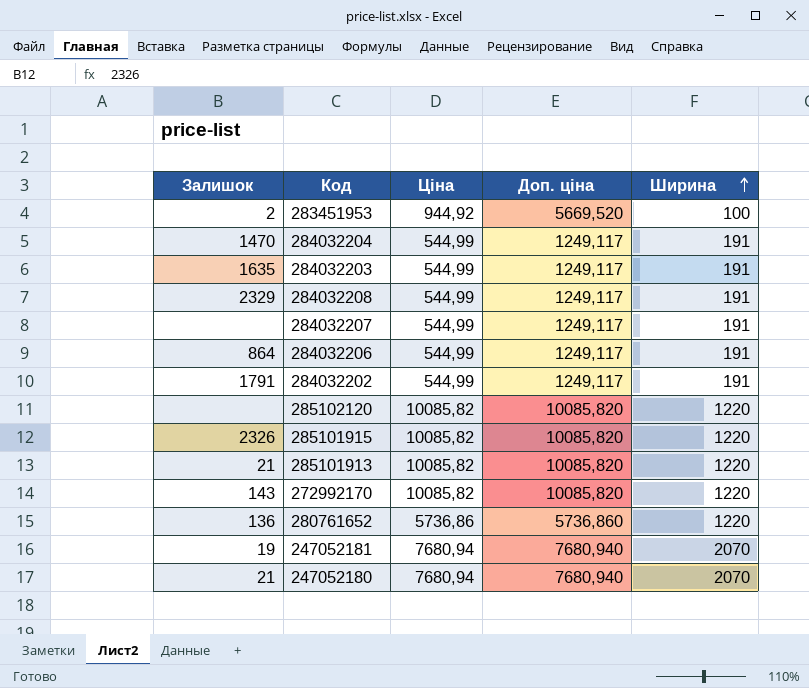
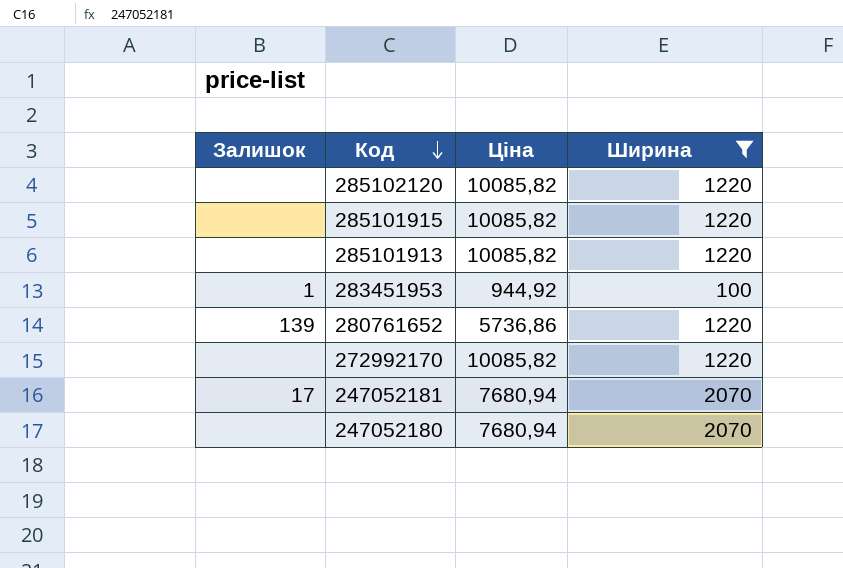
filter: none -> Ширина != 191
row order: Ширина ascending -> Код descending
column Доп. ціна | position: 4 -> none
285101915 | Залишок: 2326 -> none
285101913 | Залишок: 21 -> none
283451953 | Залишок: 2 -> 1
280761652 | Залишок: 136 -> 139
272992170 | Залишок: 143 -> none
247052181 | Залишок: 19 -> 17
247052180 | Залишок: 21 -> none

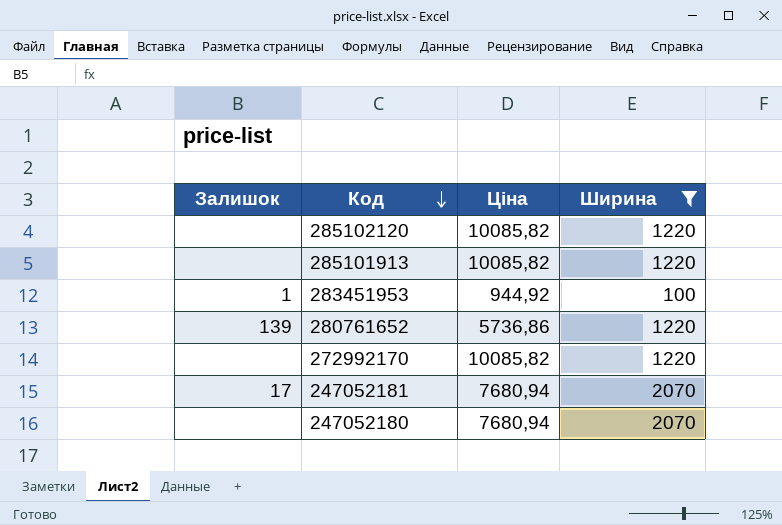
row 285101915: none | 10085,82 | 1220 -> none

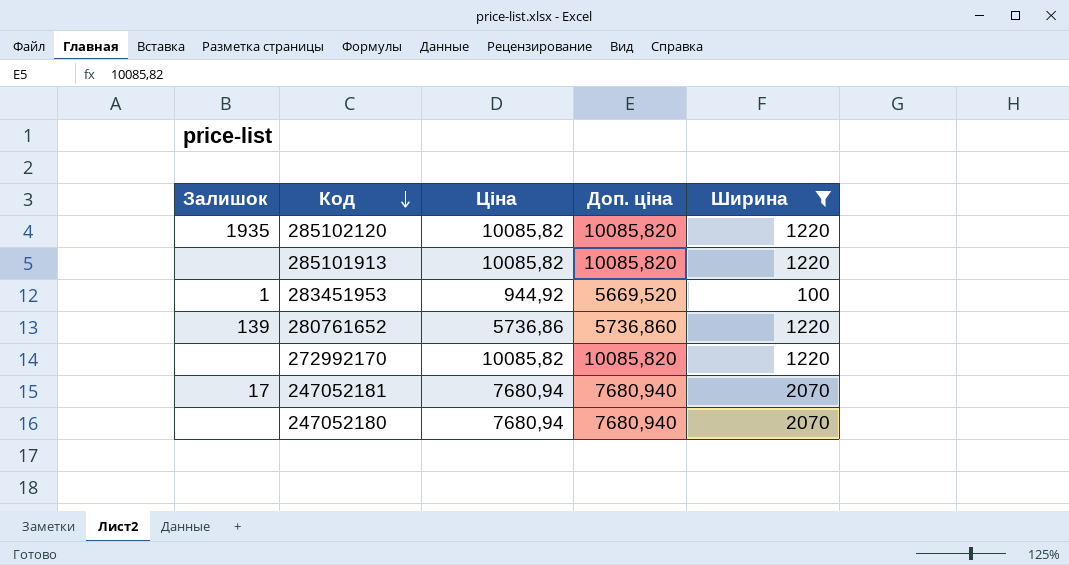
column Доп. ціна | position: none -> 4
285102120 | Залишок: none -> 1935

